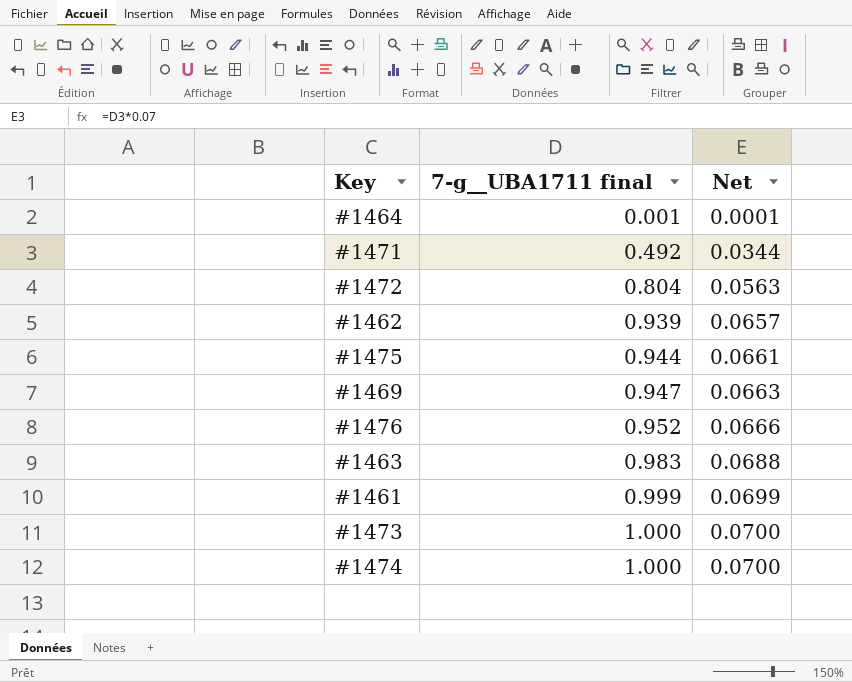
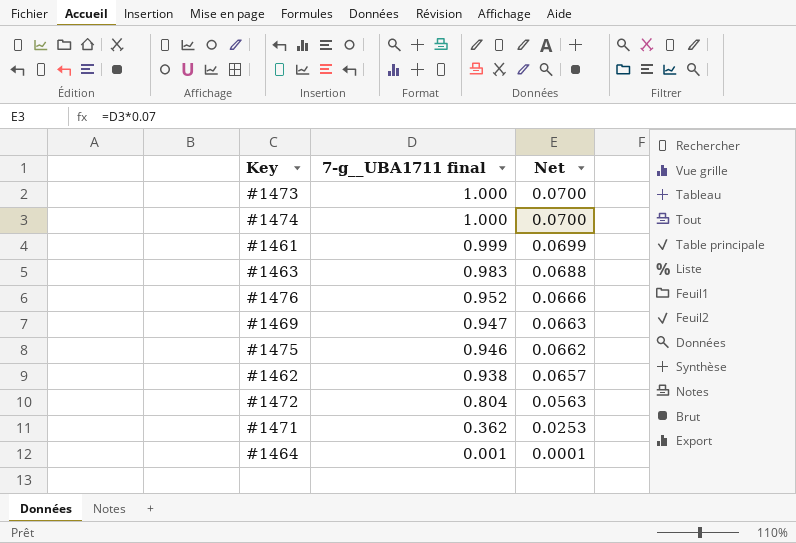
row order: 7-g__UBA1711 final ascending -> 7-g__UBA1711 final descending
#1475 | 7-g__UBA1711 final: 0.944 -> 0.946
#1475 | Net: 0.0661 -> 0.0662
#1462 | 7-g__UBA1711 final: 0.939 -> 0.938
#1471 | 7-g__UBA1711 final: 0.492 -> 0.362
#1471 | Net: 0.0344 -> 0.0253

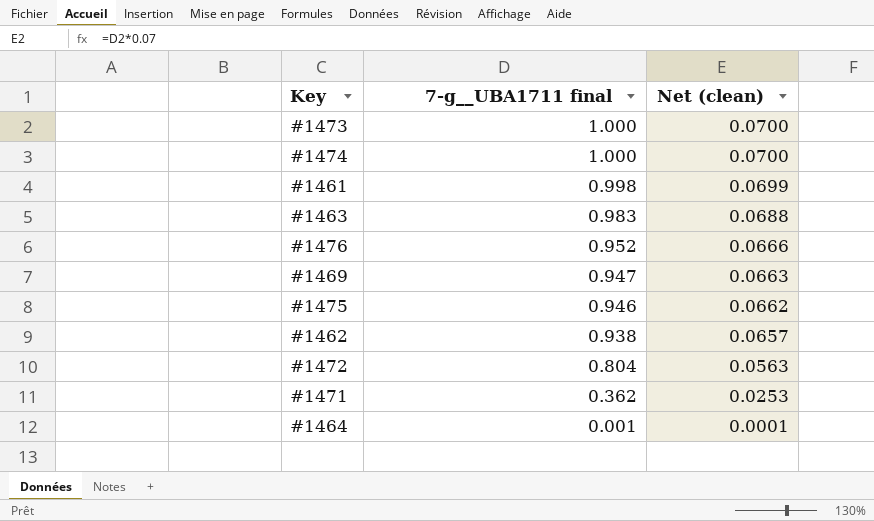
column name: Net -> Net (clean)
#1461 | 7-g__UBA1711 final: 0.999 -> 0.998

